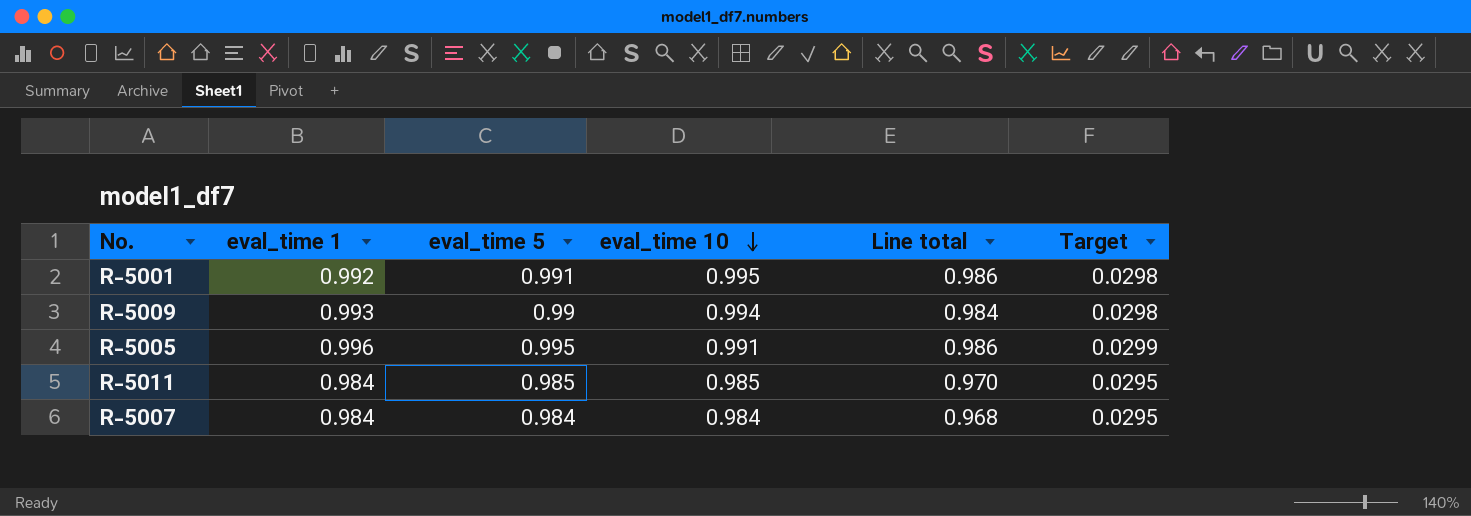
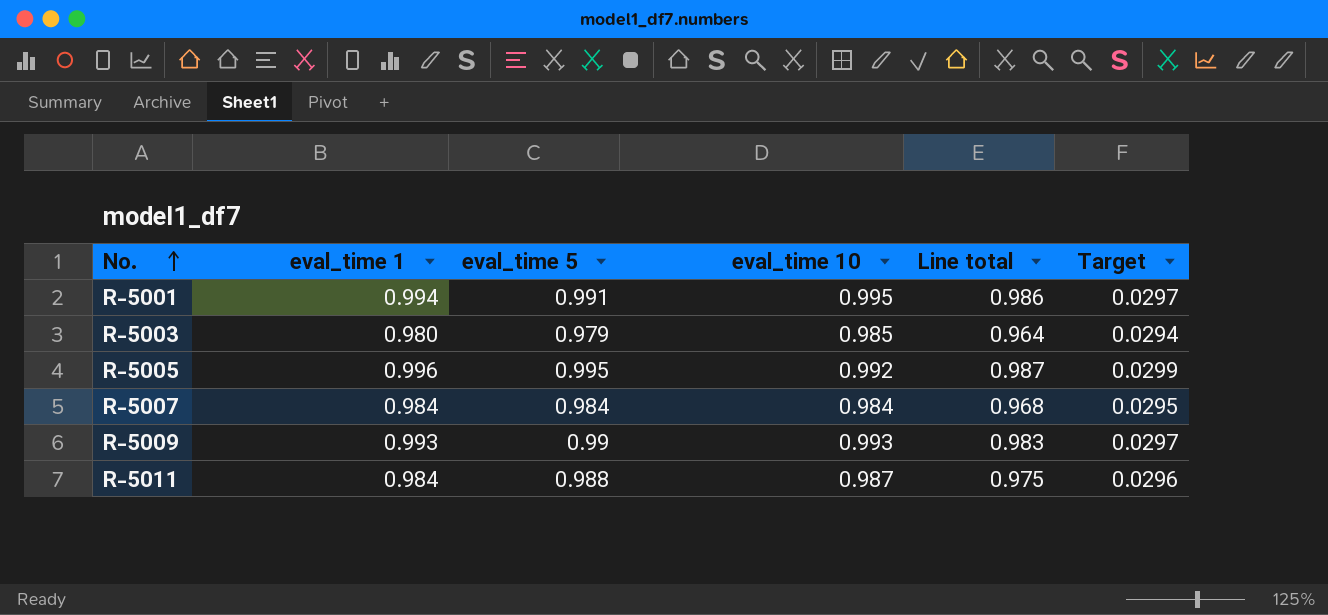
row order: eval_time 10 descending -> No. ascending
column Target | formula: [eval_time 1] * 0.03 -> [eval_time 5] * 0.03
R-5001 | eval_time 1: 0.992 -> 0.994
row R-5003: none -> 0.980 | 0.979 | 0.985 | 0.964 | 0.0294
R-5005 | eval_time 10: 0.991 -> 0.992
R-5005 | Line total: 0.986 -> 0.987
R-5009 | eval_time 10: 0.994 -> 0.993
R-5009 | Line total: 0.984 -> 0.983
R-5011 | eval_time 5: 0.985 -> 0.988
R-5011 | eval_time 10: 0.985 -> 0.987
R-5011 | Line total: 0.970 -> 0.975

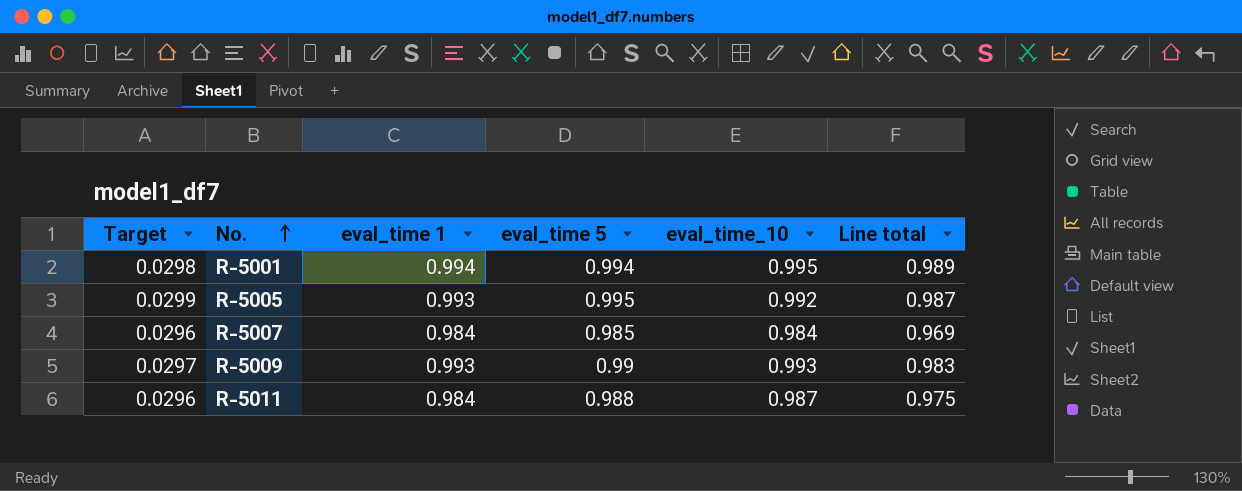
column Target | position: 6 -> 1
column name: eval_time 10 -> eval_time_10
row R-5003: 0.980 | 0.979 | 0.985 | 0.964 | 0.0294 -> none
R-5001 | Target: 0.0297 -> 0.0298
R-5001 | eval_time 5: 0.991 -> 0.994
R-5001 | Line total: 0.986 -> 0.989
R-5005 | eval_time 1: 0.996 -> 0.993
R-5007 | Target: 0.0295 -> 0.0296
R-5007 | eval_time 5: 0.984 -> 0.985
R-5007 | Line total: 0.968 -> 0.969

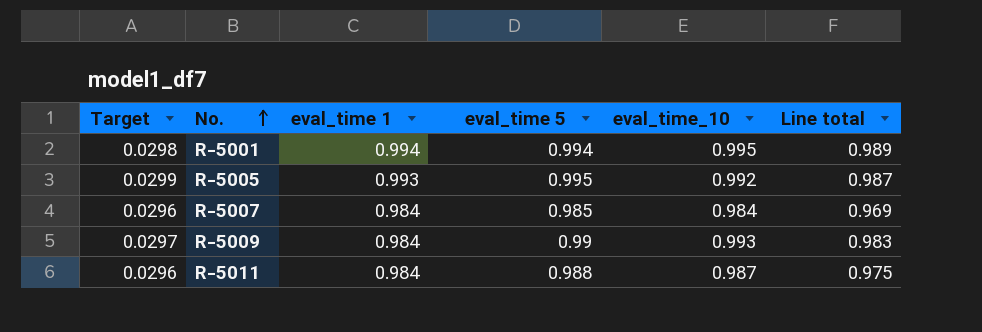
R-5009 | eval_time 1: 0.993 -> 0.984

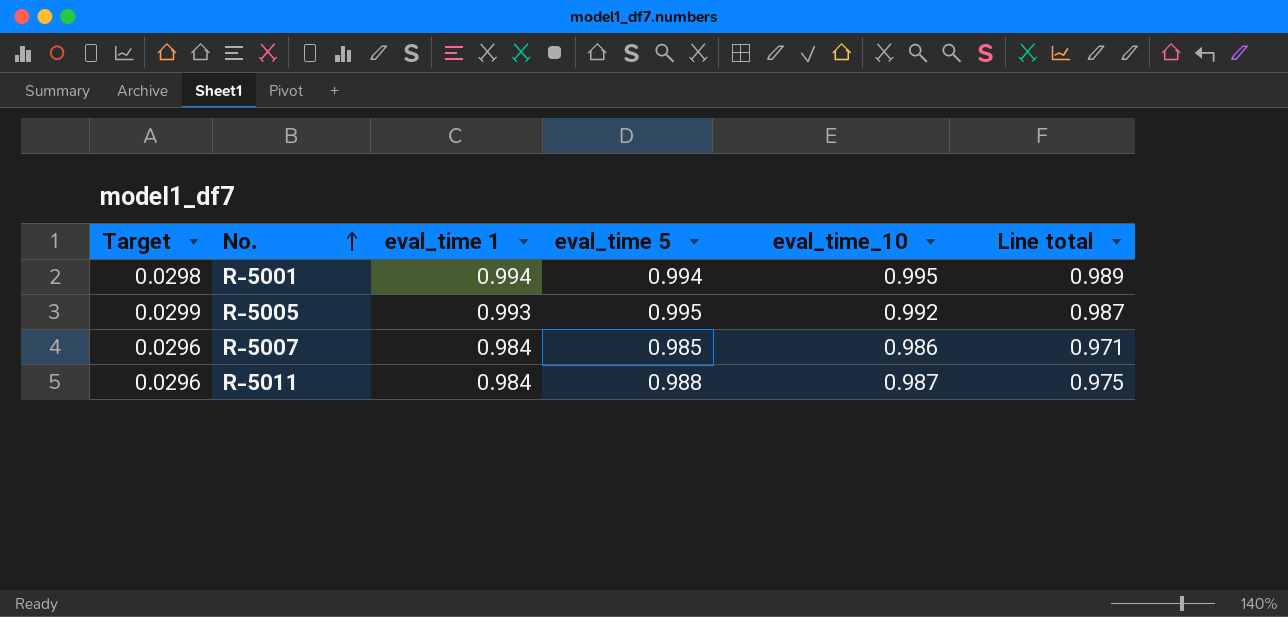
row R-5009: 0.0297 | 0.984 | 0.99 | 0.993 | 0.983 -> none
R-5007 | eval_time_10: 0.984 -> 0.986
R-5007 | Line total: 0.969 -> 0.971

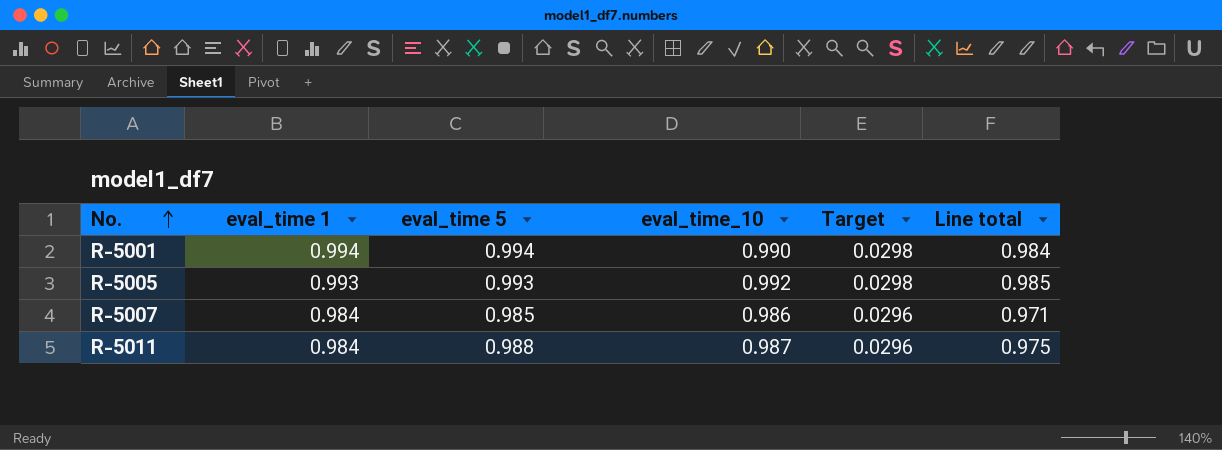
column Target | position: 1 -> 5
R-5001 | eval_time_10: 0.995 -> 0.990
R-5001 | Line total: 0.989 -> 0.984
R-5005 | eval_time 5: 0.995 -> 0.993
R-5005 | Target: 0.0299 -> 0.0298
R-5005 | Line total: 0.987 -> 0.985

